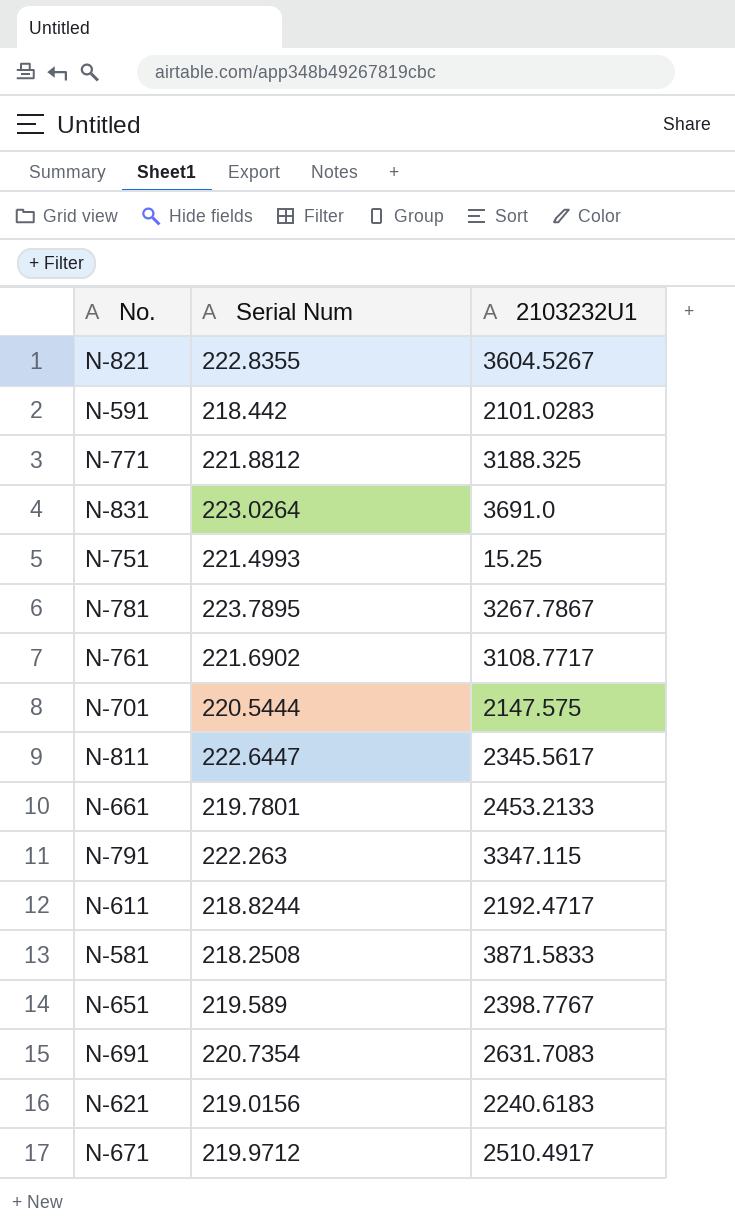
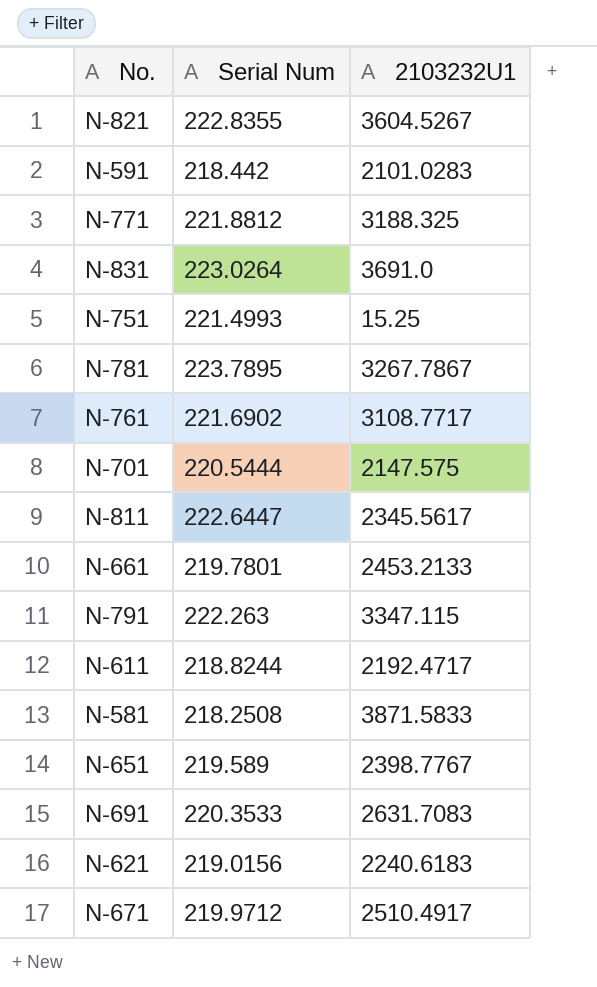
N-691 | Serial Num: 220.7354 -> 220.3533

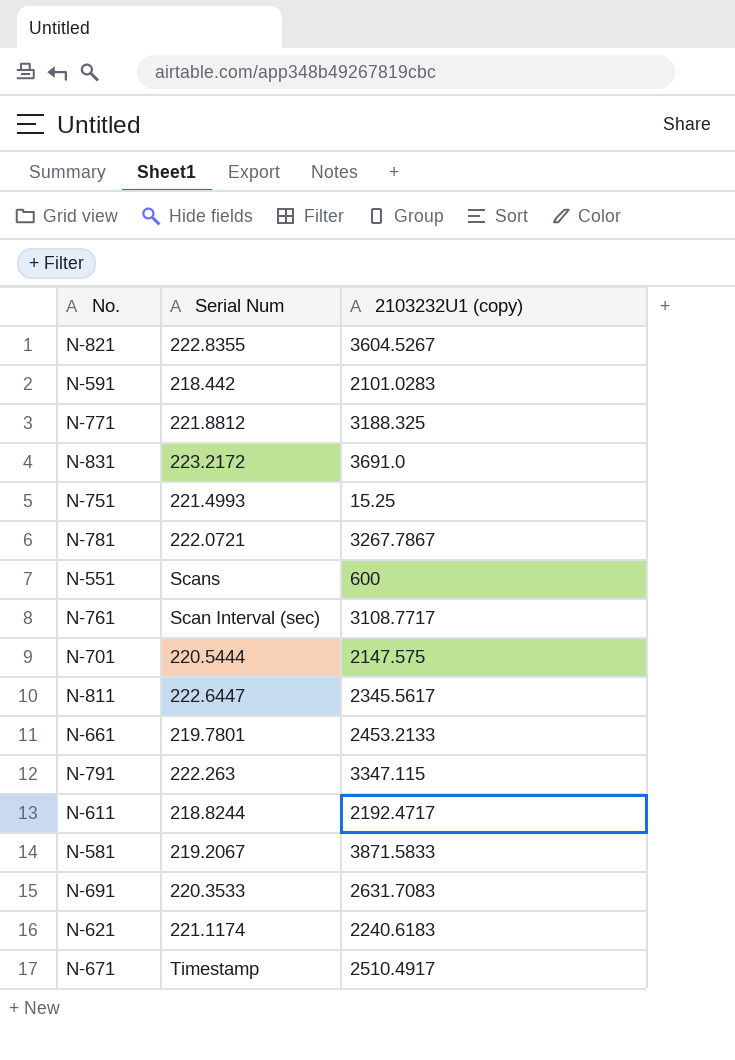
column name: 2103232U1 -> 2103232U1 (copy)
row N-651: 219.589 | 2398.7767 -> none
N-831 | Serial Num: 223.0264 -> 223.2172
N-781 | Serial Num: 223.7895 -> 222.0721
row N-551: none -> Scans | 600
N-761 | Serial Num: 221.6902 -> Scan Interval (sec)
N-581 | Serial Num: 218.2508 -> 219.2067
N-621 | Serial Num: 219.0156 -> 221.1174
N-671 | Serial Num: 219.9712 -> Timestamp

